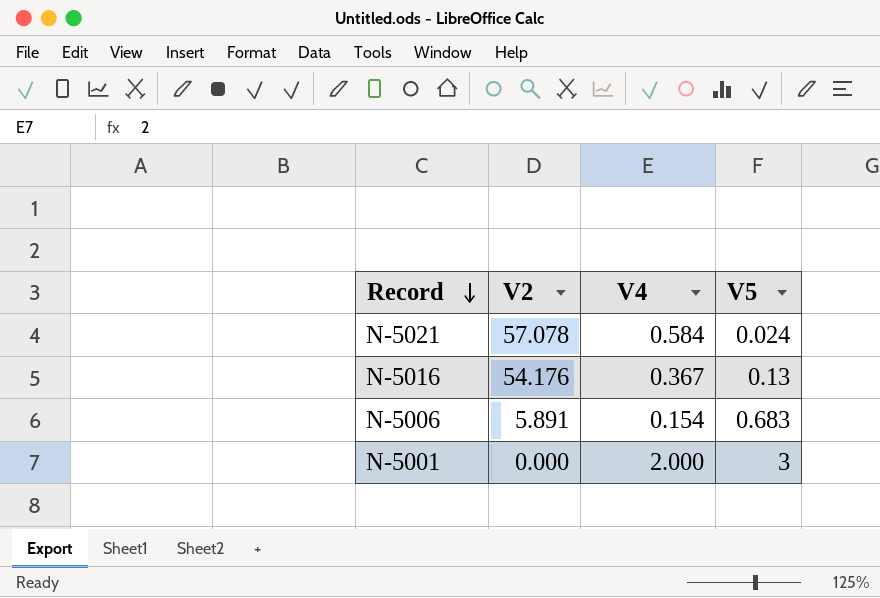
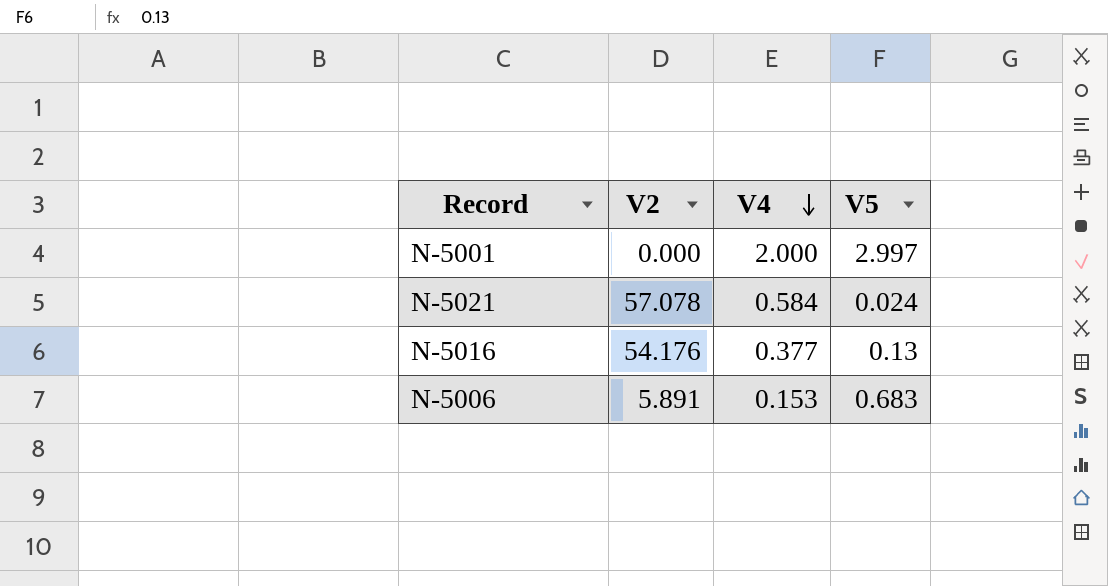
row order: Record descending -> V4 descending
N-5001 | V5: 3 -> 2.997
N-5016 | V4: 0.367 -> 0.377
N-5006 | V4: 0.154 -> 0.153

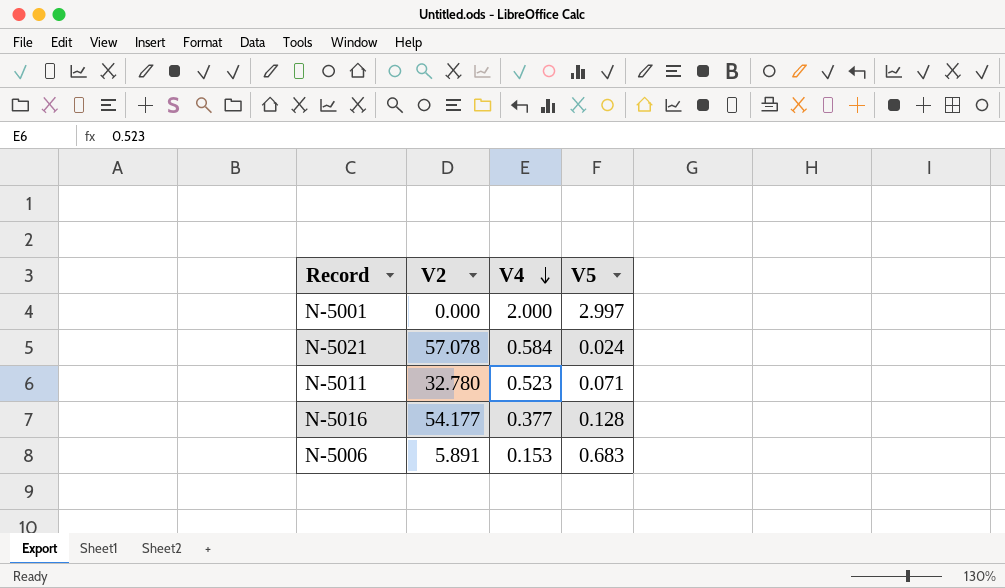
row N-5011: none -> 32.780 | 0.523 | 0.071
N-5016 | V2: 54.176 -> 54.177
N-5016 | V5: 0.13 -> 0.128

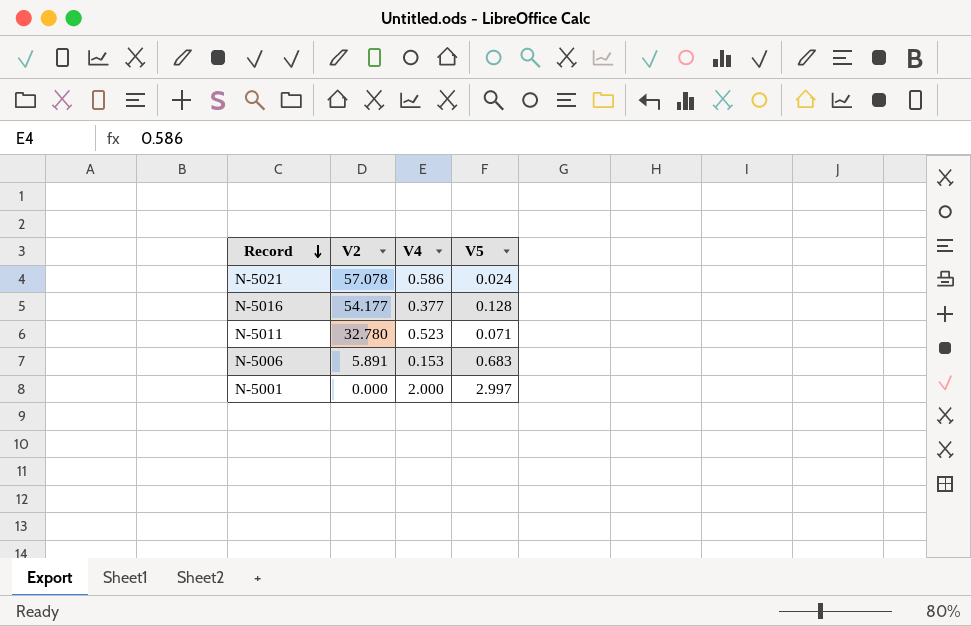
row order: V4 descending -> Record descending
N-5021 | V4: 0.584 -> 0.586

